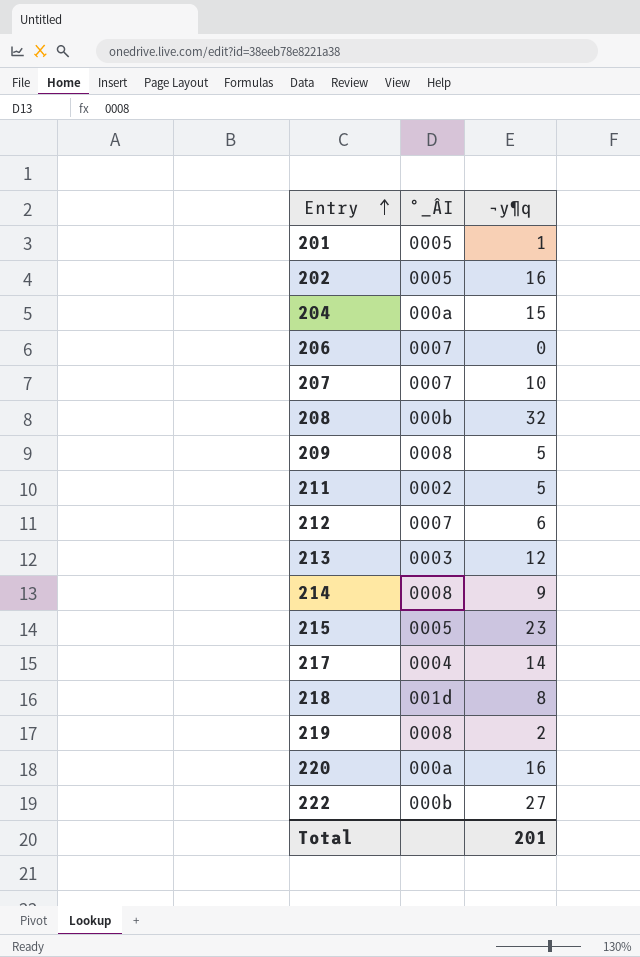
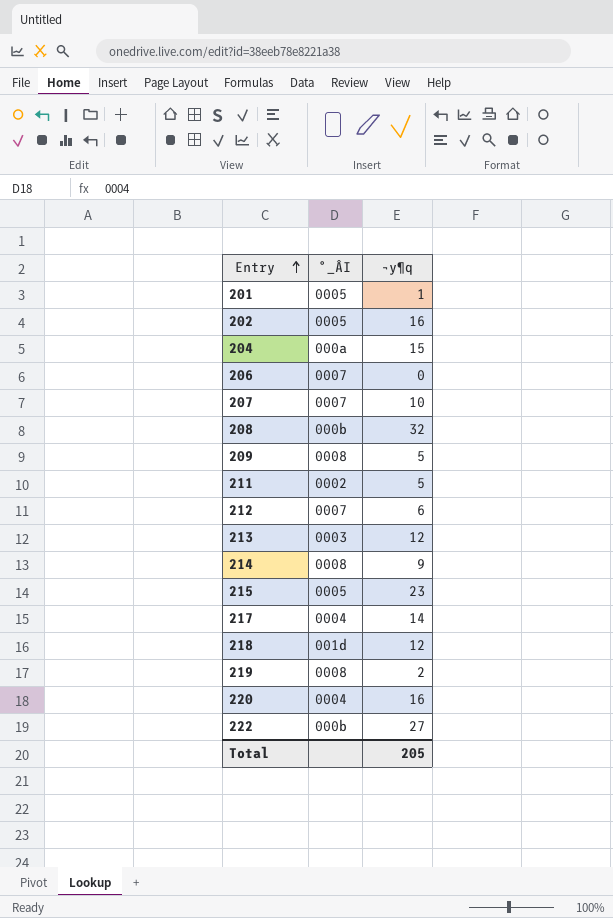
218 | ¬y¶q: 8 -> 12
220 | °_ÂI: 000a -> 0004
Total | ¬y¶q: 201 -> 205

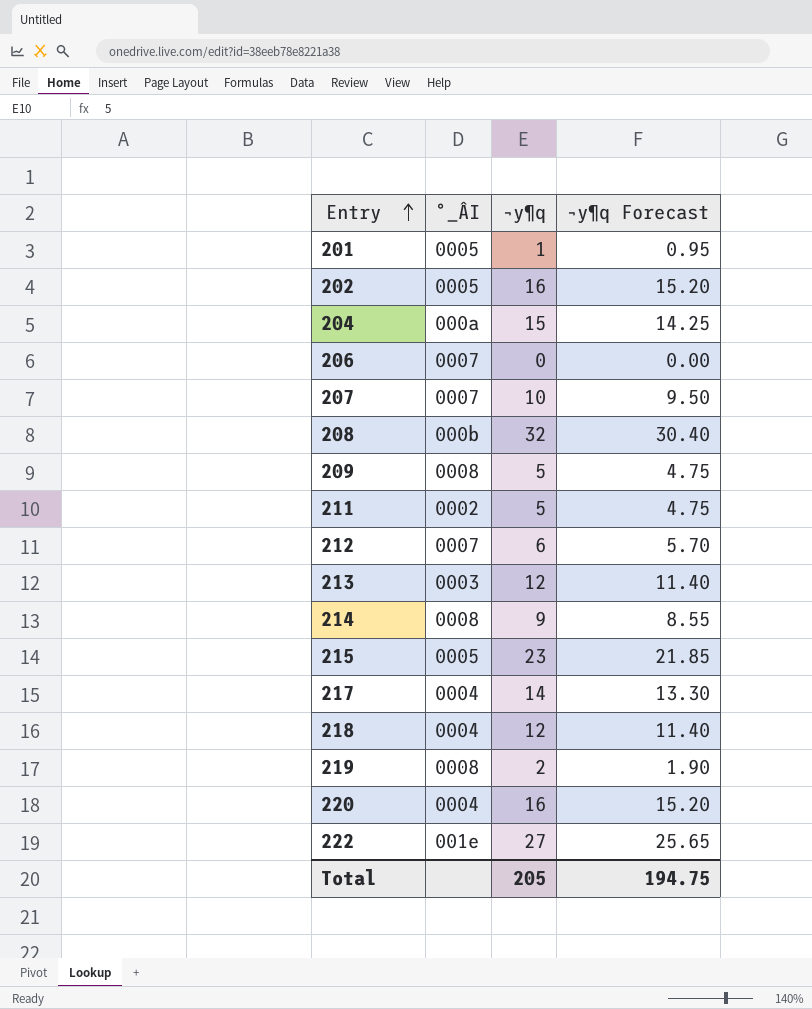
column ¬y¶q Forecast | formula: none -> [¬y¶q] * 0.95
218 | °_ÂI: 001d -> 0004
222 | °_ÂI: 000b -> 001e

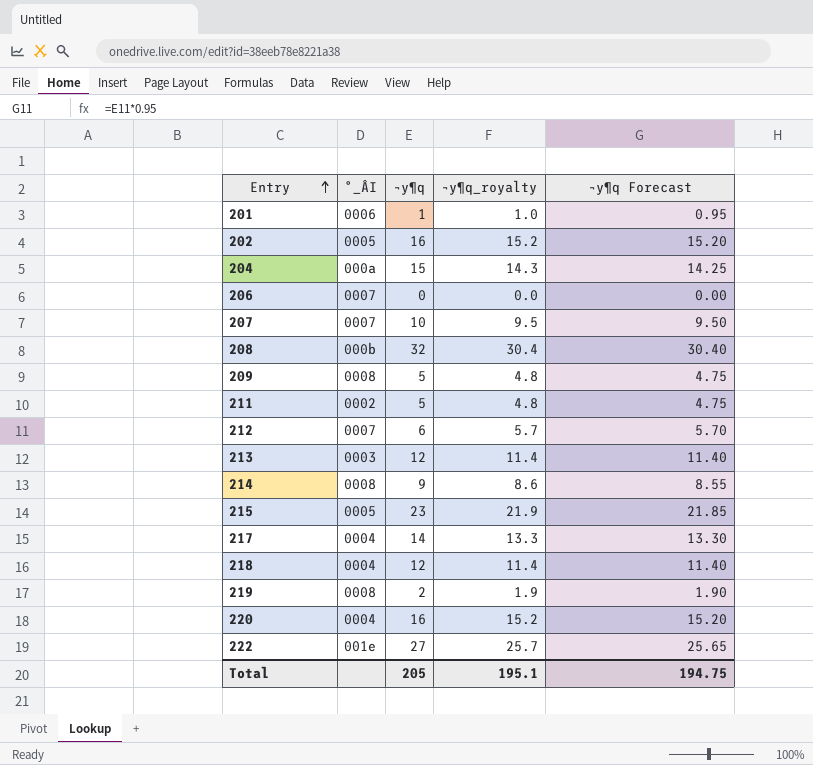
column ¬y¶q_royalty | formula: none -> [¬y¶q] * 0.95
201 | °_ÂI: 0005 -> 0006

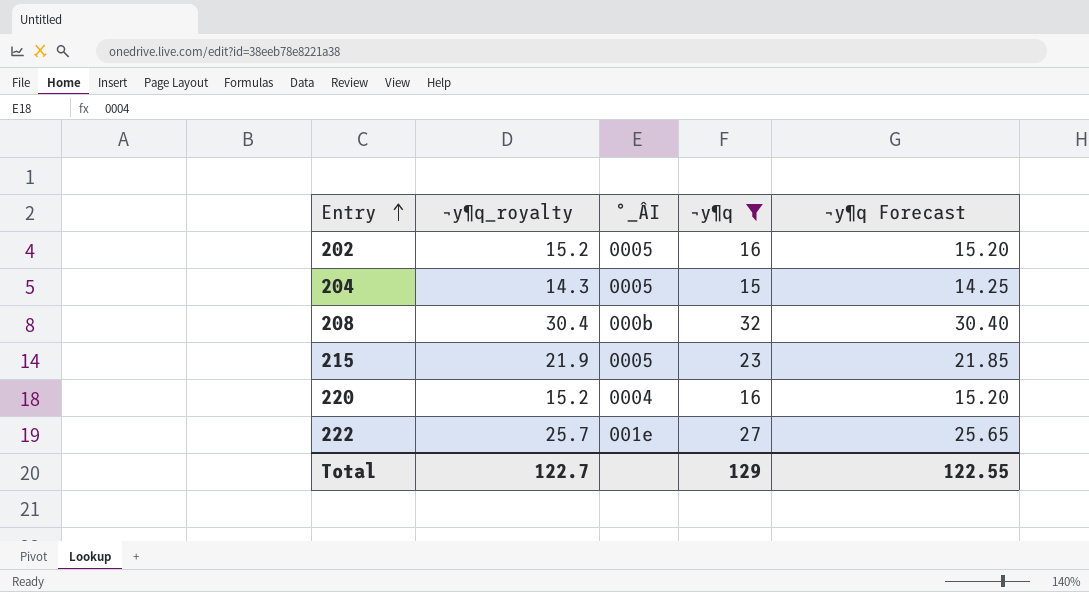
filter: none -> ¬y¶q >= 15
column ¬y¶q_royalty | position: 4 -> 2
204 | °_ÂI: 000a -> 0005
Total | ¬y¶q_royalty: 195.1 -> 122.7
Total | ¬y¶q: 205 -> 129
Total | ¬y¶q Forecast: 194.75 -> 122.55

